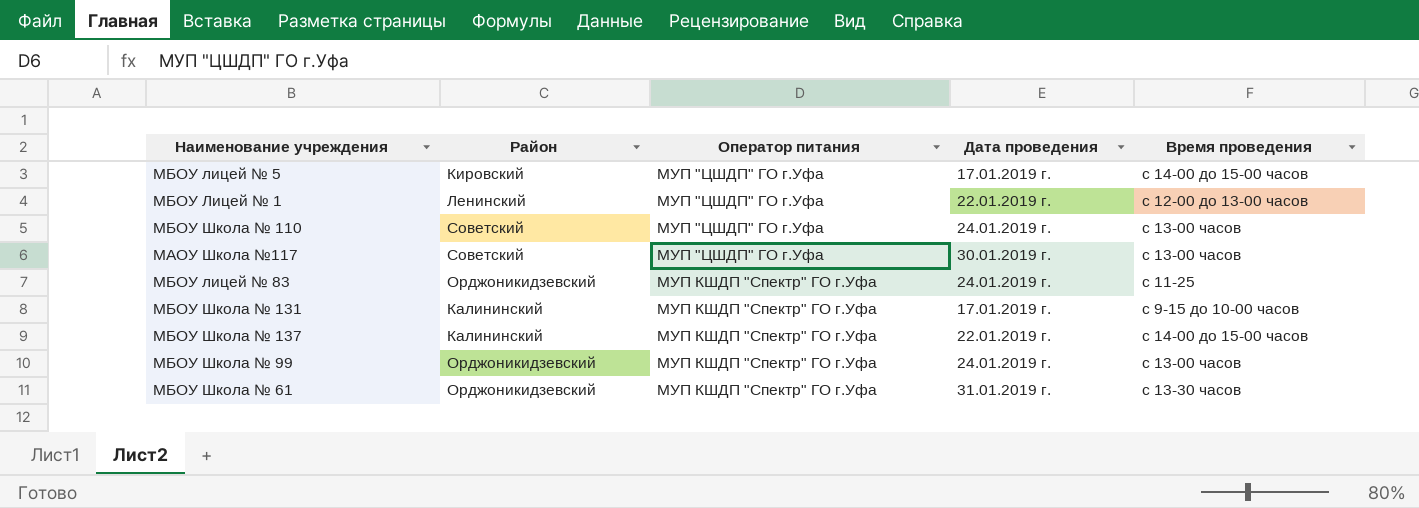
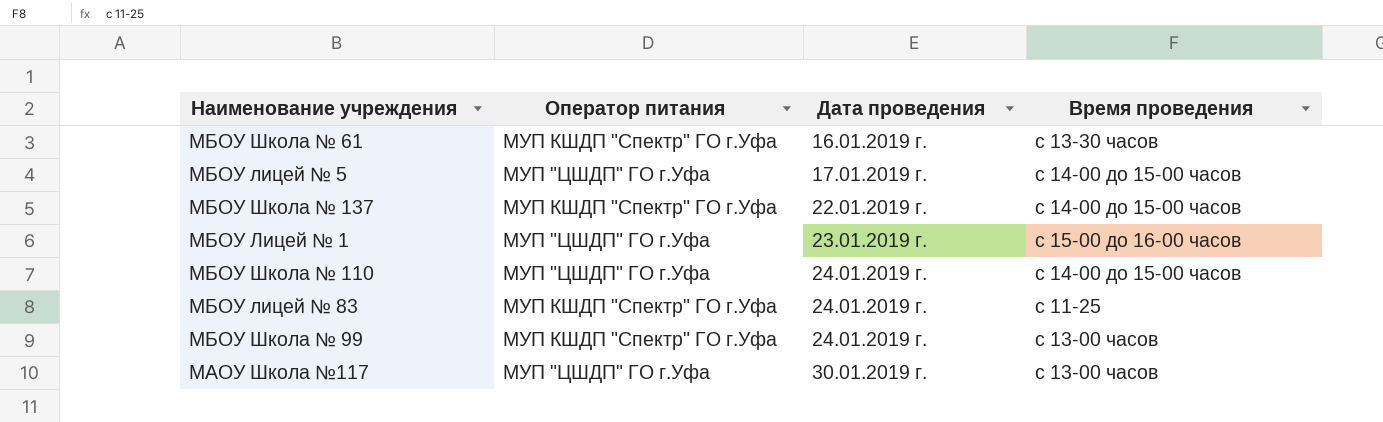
row order: Оператор питания ascending -> Дата проведения ascending
column Район | position: 2 -> none
row МБОУ Школа № 131: Калининский | МУП КШДП "Спектр" ГО г.Уфа | 17.01.2019 г. | с 9-15 до 10-00 часов -> none
МБОУ Школа № 61 | Дата проведения: 31.01.2019 г. -> 16.01.2019 г.
МБОУ Лицей № 1 | Дата проведения: 22.01.2019 г. -> 23.01.2019 г.
МБОУ Лицей № 1 | Время проведения: с 12-00 до 13-00 часов -> с 15-00 до 16-00 часов
МБОУ Школа № 110 | Время проведения: с 13-00 часов -> с 14-00 до 15-00 часов

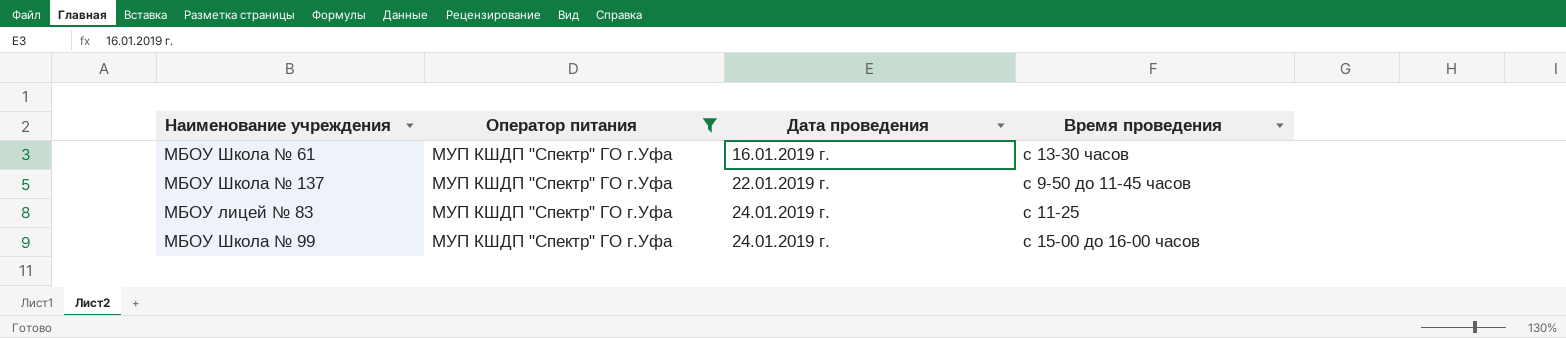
filter: none -> Оператор питания = МУП КШДП "Спектр" ГО г.Уфа
МБОУ Школа № 137 | Время проведения: с 14-00 до 15-00 часов -> с 9-50 до 11-45 часов
МБОУ Школа № 99 | Время проведения: с 13-00 часов -> с 15-00 до 16-00 часов

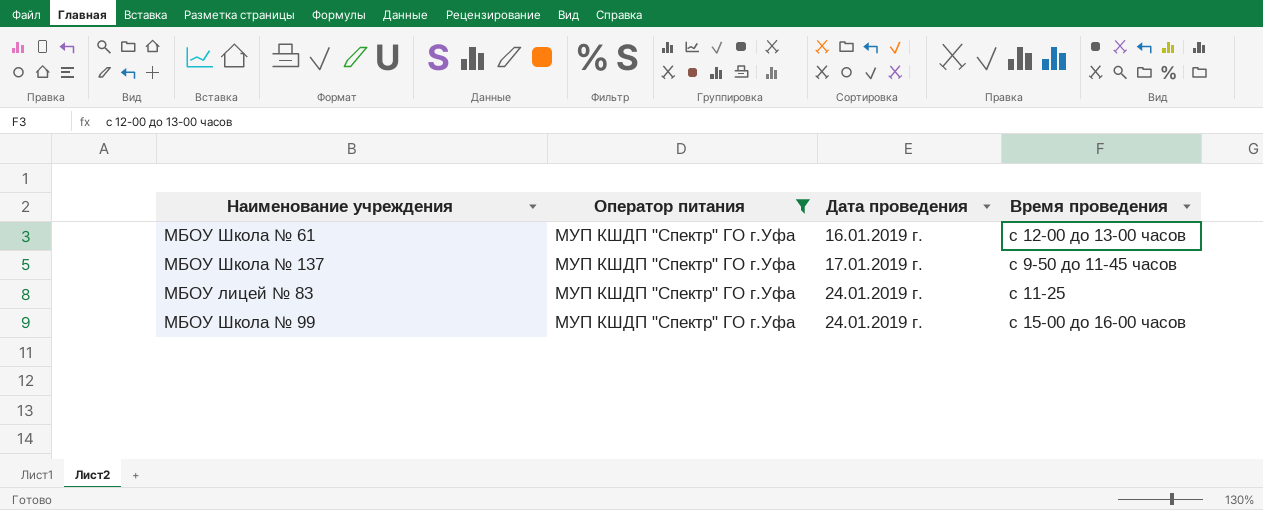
МБОУ Школа № 61 | Время проведения: с 13-30 часов -> с 12-00 до 13-00 часов
МБОУ Школа № 137 | Дата проведения: 22.01.2019 г. -> 17.01.2019 г.

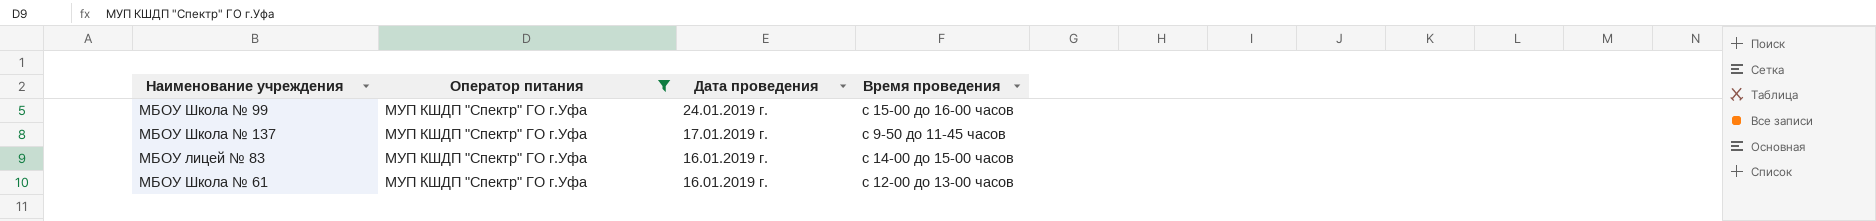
row order: Дата проведения ascending -> Дата проведения descending
МБОУ лицей № 83 | Дата проведения: 24.01.2019 г. -> 16.01.2019 г.
МБОУ лицей № 83 | Время проведения: с 11-25 -> с 14-00 до 15-00 часов

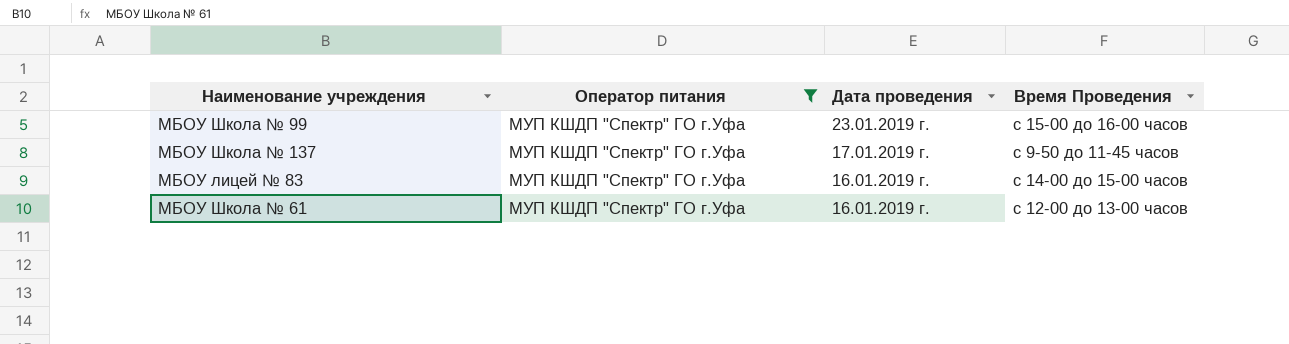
column name: Время проведения -> Время Проведения
МБОУ Школа № 99 | Дата проведения: 24.01.2019 г. -> 23.01.2019 г.

